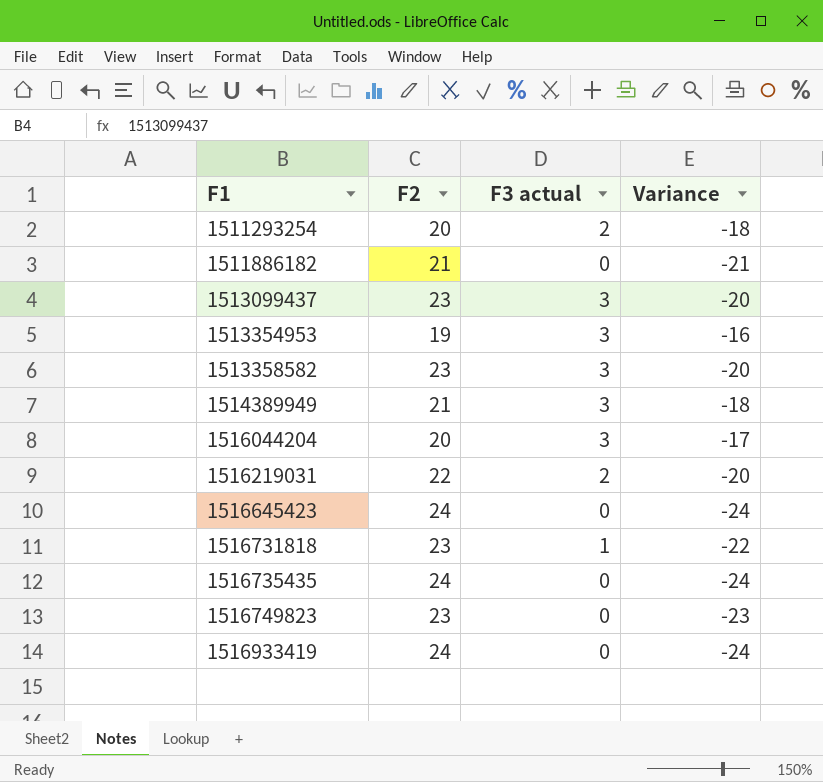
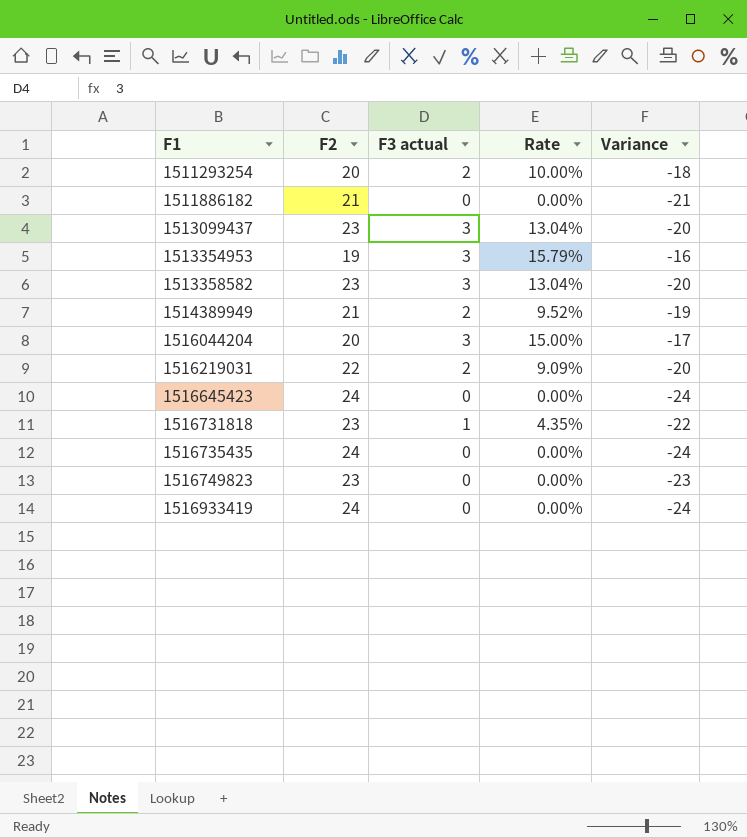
column Rate | formula: none -> [F3 actual] / [F2]
1514389949 | F3 actual: 3 -> 2
1514389949 | Variance: -18 -> -19

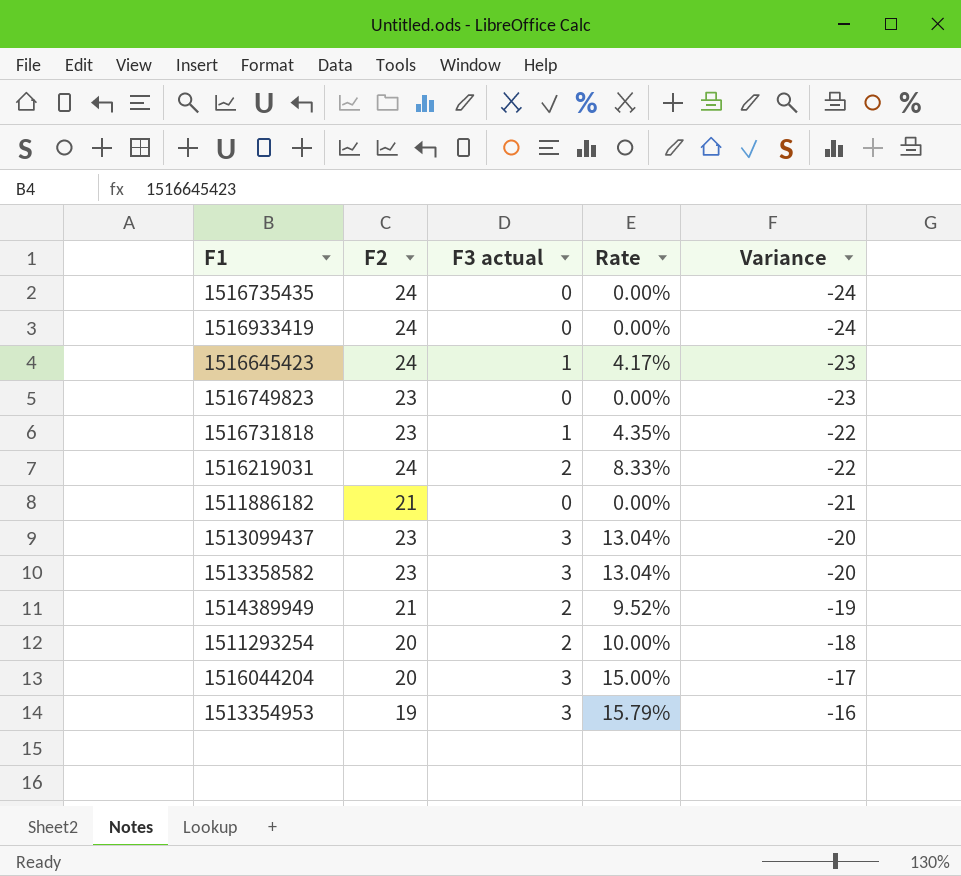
row order: F1 ascending -> Variance ascending
1516645423 | F3 actual: 0 -> 1
1516645423 | Rate: 0.00% -> 4.17%
1516645423 | Variance: -24 -> -23
1516219031 | F2: 22 -> 24
1516219031 | Rate: 9.09% -> 8.33%
1516219031 | Variance: -20 -> -22

